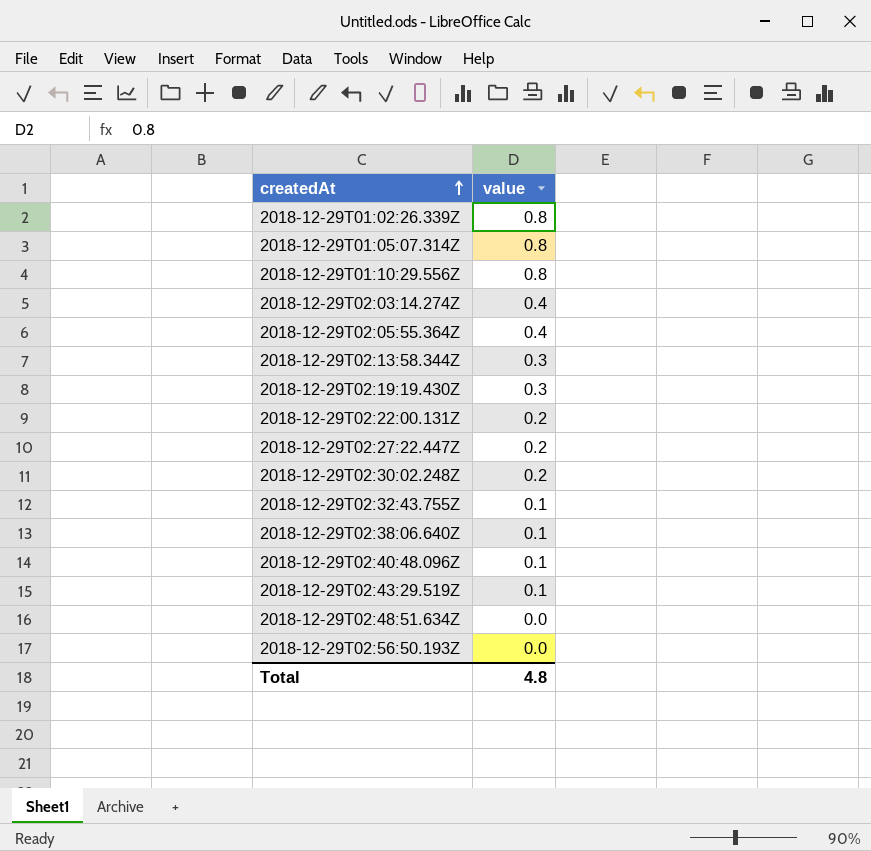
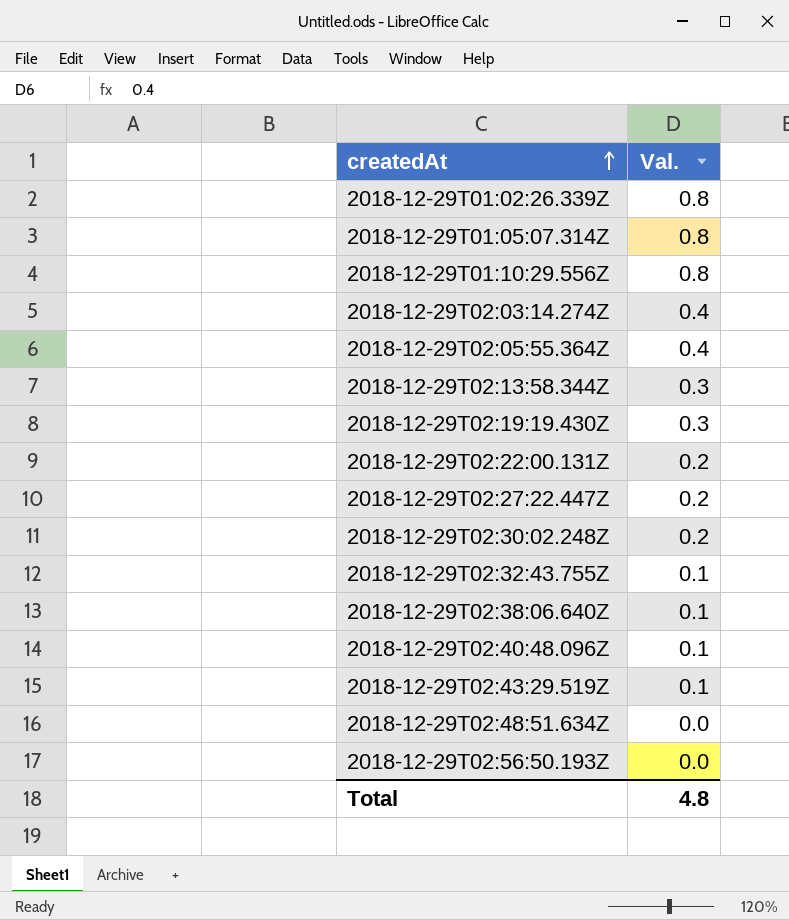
column name: value -> Val.

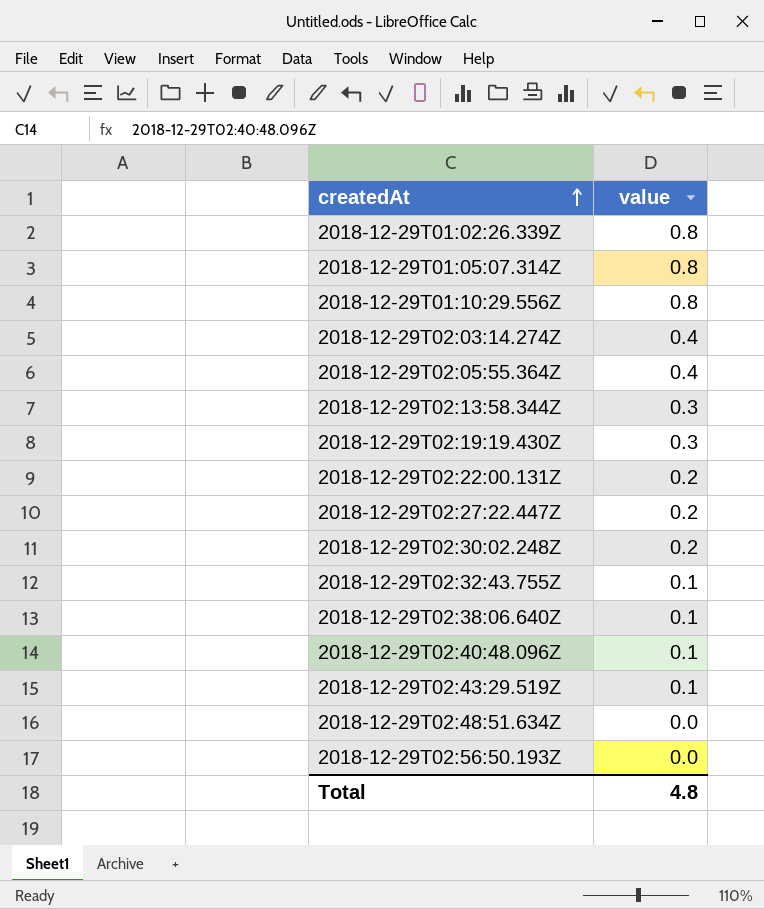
column name: Val. -> value

